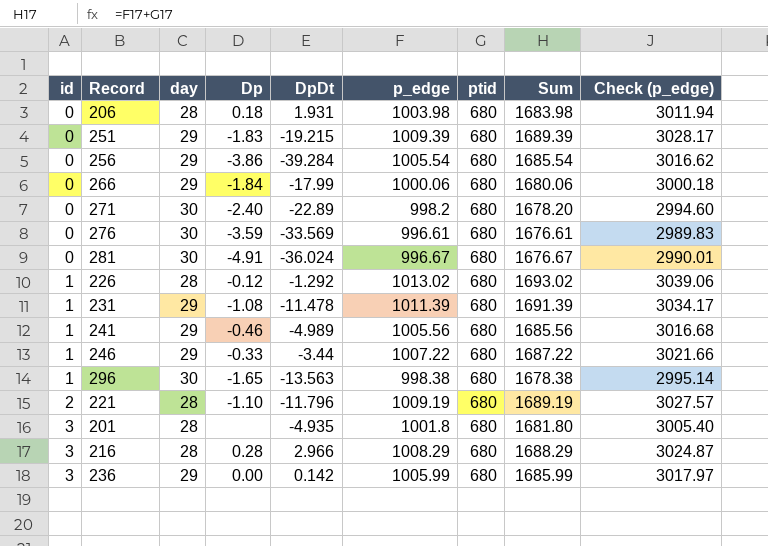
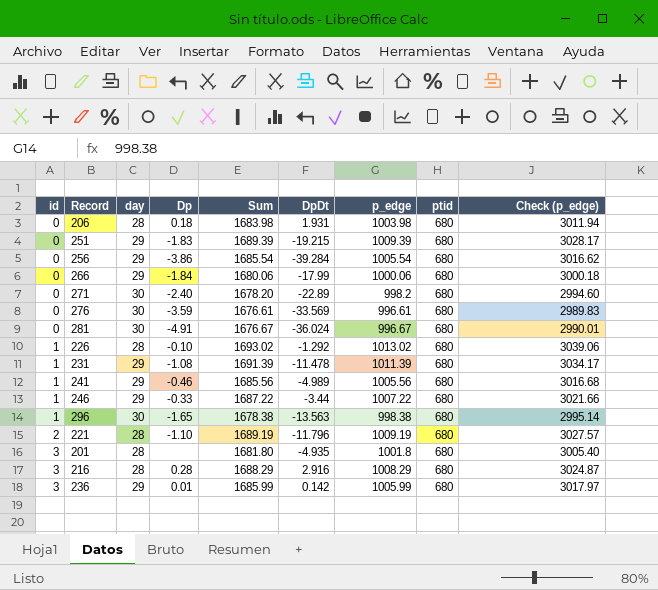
column Sum | position: 8 -> 5
226 | Dp: -0.12 -> -0.10
216 | DpDt: 2.966 -> 2.916
236 | Dp: 0.00 -> 0.01

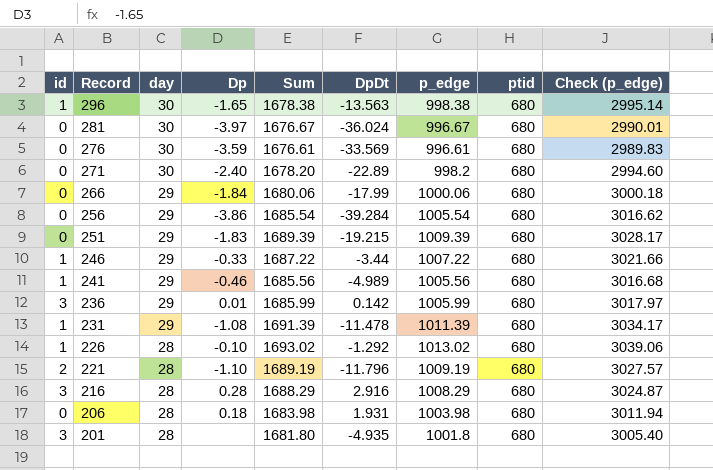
row order: id ascending -> Record descending
281 | Dp: -4.91 -> -3.97

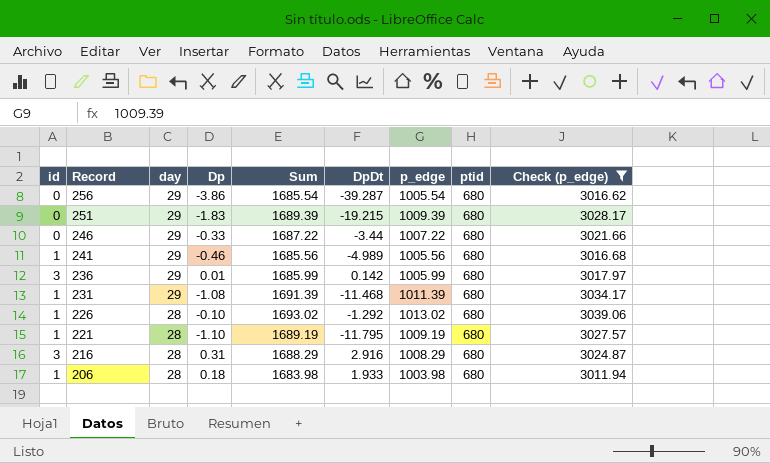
filter: none -> Check (p_edge) >= 3011.94
256 | DpDt: -39.284 -> -39.287
246 | id: 1 -> 0
231 | DpDt: -11.478 -> -11.468
221 | id: 2 -> 1
221 | DpDt: -11.796 -> -11.795
216 | Dp: 0.28 -> 0.31
206 | id: 0 -> 1
206 | DpDt: 1.931 -> 1.933

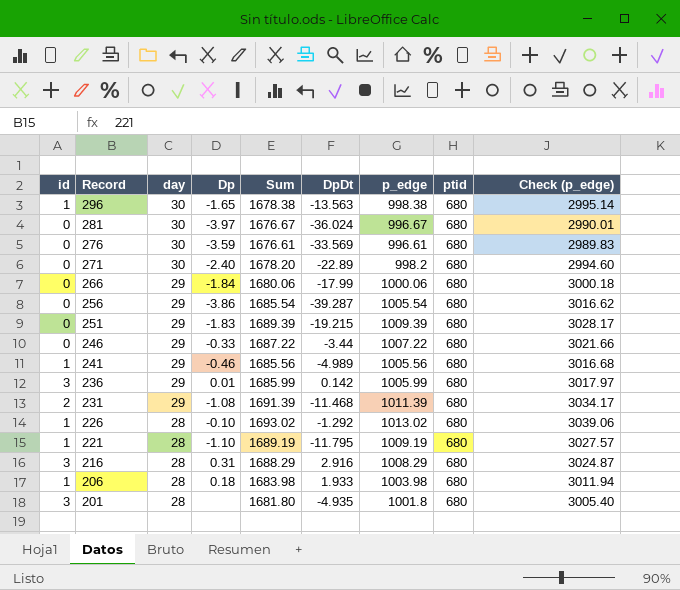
filter: Check (p_edge) >= 3011.94 -> none
231 | id: 1 -> 2

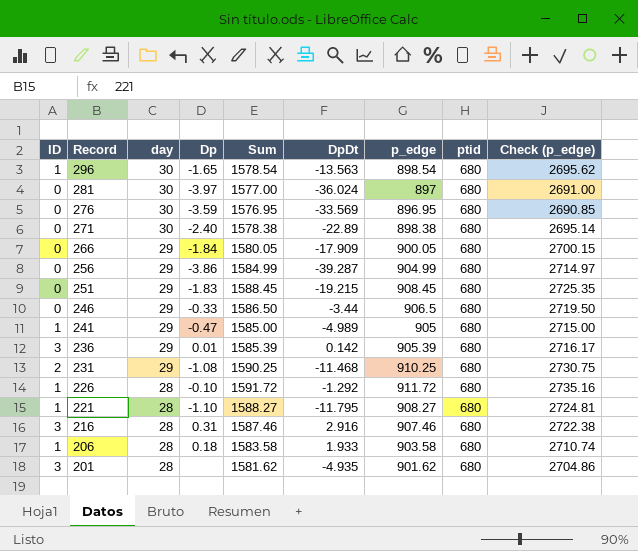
column name: id -> ID
296 | Sum: 1678.38 -> 1578.54
296 | p_edge: 998.38 -> 898.54
296 | Check (p_edge): 2995.14 -> 2695.62
281 | Sum: 1676.67 -> 1577.00
281 | p_edge: 996.67 -> 897
281 | Check (p_edge): 2990.01 -> 2691.00
276 | Sum: 1676.61 -> 1576.95
276 | p_edge: 996.61 -> 896.95
276 | Check (p_edge): 2989.83 -> 2690.85
271 | Sum: 1678.20 -> 1578.38
271 | p_edge: 998.2 -> 898.38
271 | Check (p_edge): 2994.60 -> 2695.14
266 | Sum: 1680.06 -> 1580.05
266 | DpDt: -17.99 -> -17.909
266 | p_edge: 1000.06 -> 900.05
266 | Check (p_edge): 3000.18 -> 2700.15
256 | Sum: 1685.54 -> 1584.99
256 | p_edge: 1005.54 -> 904.99
256 | Check (p_edge): 3016.62 -> 2714.97
251 | Sum: 1689.39 -> 1588.45
251 | p_edge: 1009.39 -> 908.45
251 | Check (p_edge): 3028.17 -> 2725.35
246 | Sum: 1687.22 -> 1586.50
246 | p_edge: 1007.22 -> 906.5
246 | Check (p_edge): 3021.66 -> 2719.50
241 | Dp: -0.46 -> -0.47
241 | Sum: 1685.56 -> 1585.00
241 | p_edge: 1005.56 -> 905
241 | Check (p_edge): 3016.68 -> 2715.00
236 | Sum: 1685.99 -> 1585.39
236 | p_edge: 1005.99 -> 905.39
236 | Check (p_edge): 3017.97 -> 2716.17
231 | Sum: 1691.39 -> 1590.25
231 | p_edge: 1011.39 -> 910.25
231 | Check (p_edge): 3034.17 -> 2730.75
226 | Sum: 1693.02 -> 1591.72
226 | p_edge: 1013.02 -> 911.72
226 | Check (p_edge): 3039.06 -> 2735.16
221 | Sum: 1689.19 -> 1588.27
221 | p_edge: 1009.19 -> 908.27
221 | Check (p_edge): 3027.57 -> 2724.81
216 | Sum: 1688.29 -> 1587.46
216 | p_edge: 1008.29 -> 907.46
216 | Check (p_edge): 3024.87 -> 2722.38
206 | Sum: 1683.98 -> 1583.58
206 | p_edge: 1003.98 -> 903.58
206 | Check (p_edge): 3011.94 -> 2710.74
201 | Sum: 1681.80 -> 1581.62
201 | p_edge: 1001.8 -> 901.62
201 | Check (p_edge): 3005.40 -> 2704.86

